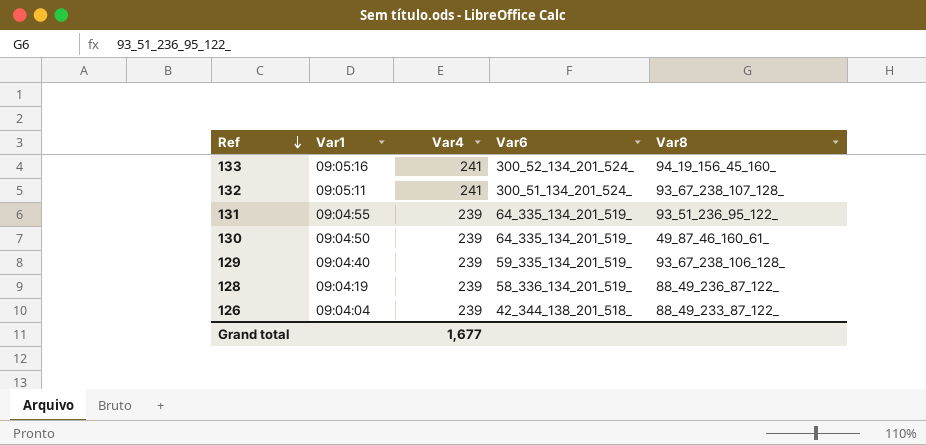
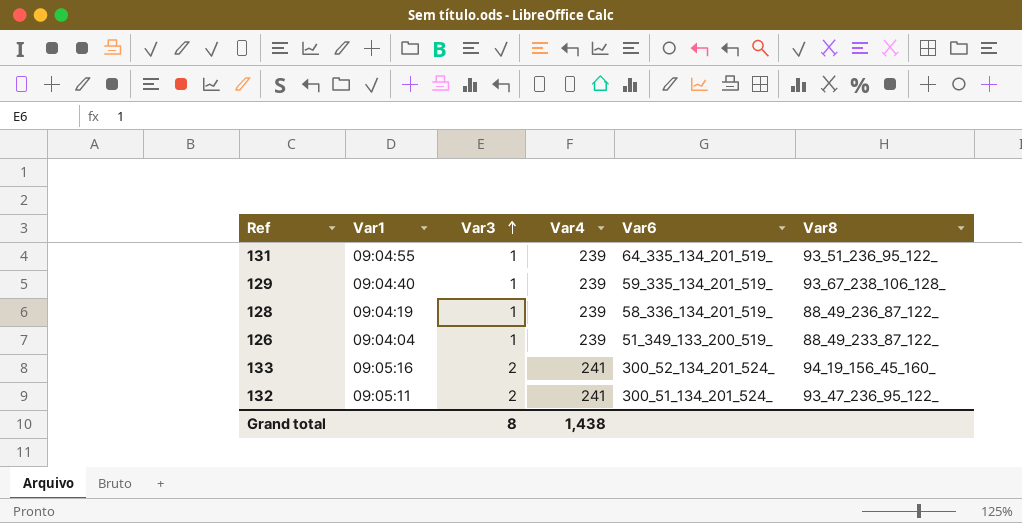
row order: Ref descending -> Var3 ascending
column Var3 | position: none -> 3
row 130: 09:04:50 | 239 | 64_335_134_201_519_ | 49_87_46_160_61_ -> none
126 | Var6: 42_344_138_201_518_ -> 51_349_133_200_519_
132 | Var8: 93_67_238_107_128_ -> 93_47_236_95_122_
Grand total | Var4: 1,677 -> 1,438

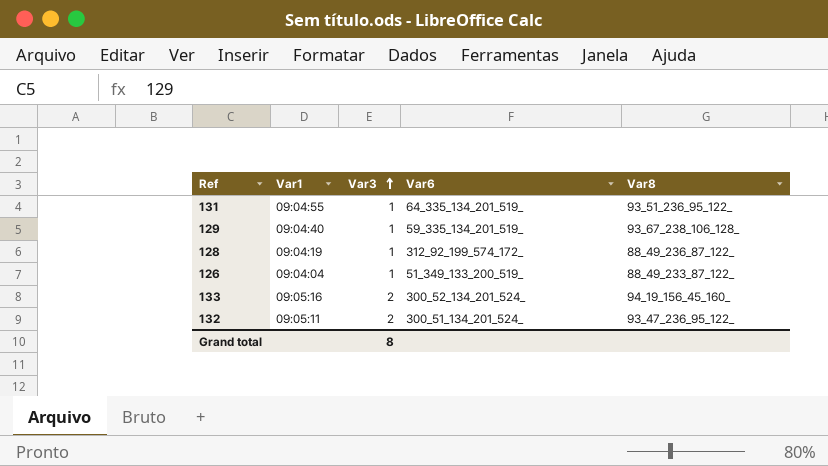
column Var4 | position: 4 -> none
128 | Var6: 58_336_134_201_519_ -> 312_92_199_574_172_

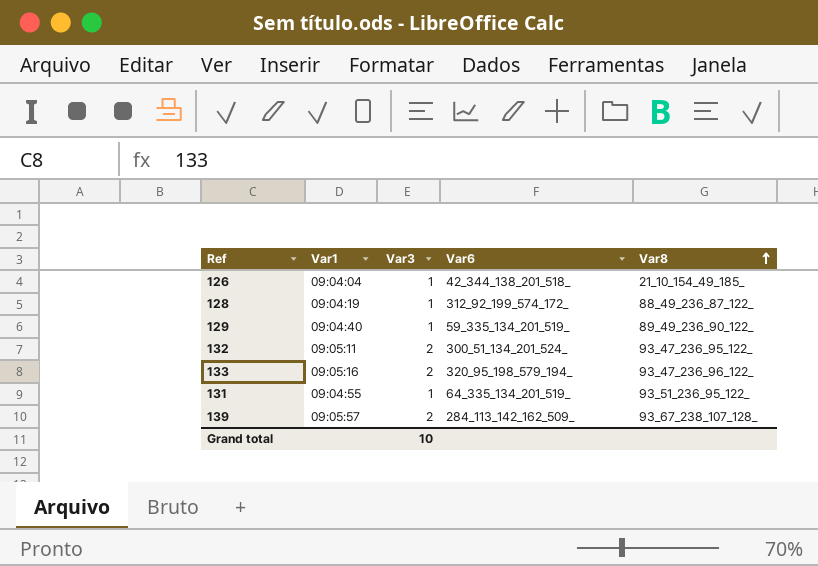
row order: Var3 ascending -> Var8 ascending
126 | Var6: 51_349_133_200_519_ -> 42_344_138_201_518_
126 | Var8: 88_49_233_87_122_ -> 21_10_154_49_185_
129 | Var8: 93_67_238_106_128_ -> 89_49_236_90_122_
133 | Var6: 300_52_134_201_524_ -> 320_95_198_579_194_
133 | Var8: 94_19_156_45_160_ -> 93_47_236_96_122_
row 139: none -> 09:05:57 | 2 | 284_113_142_162_509_ | 93_67_238_107_128_
Grand total | Var3: 8 -> 10

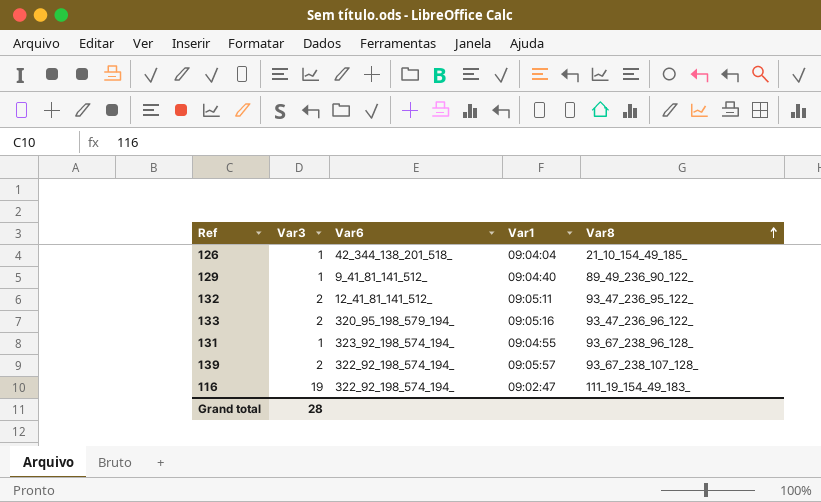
column Var1 | position: 2 -> 4
row 128: 09:04:19 | 1 | 312_92_199_574_172_ | 88_49_236_87_122_ -> none
129 | Var6: 59_335_134_201_519_ -> 9_41_81_141_512_
132 | Var6: 300_51_134_201_524_ -> 12_41_81_141_512_
131 | Var6: 64_335_134_201_519_ -> 323_92_198_574_194_
131 | Var8: 93_51_236_95_122_ -> 93_67_238_96_128_
139 | Var6: 284_113_142_162_509_ -> 322_92_198_574_194_
row 116: none -> 19 | 322_92_198_574_194_ | 09:02:47 | 111_19_154_49_183_
Grand total | Var3: 10 -> 28

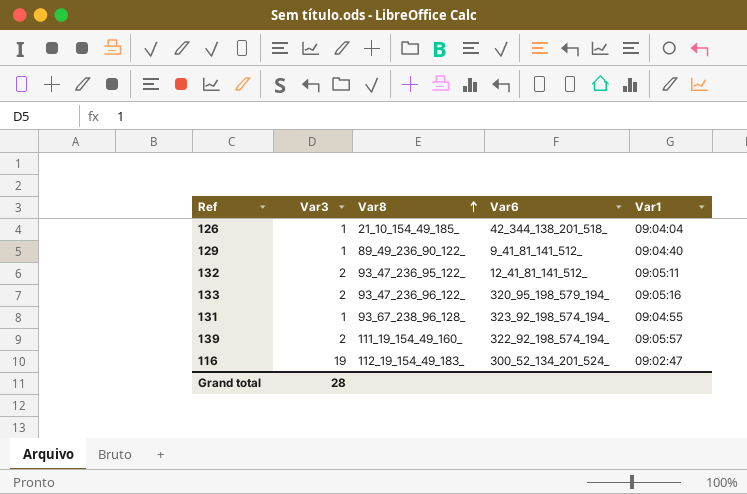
column Var8 | position: 5 -> 3
139 | Var8: 93_67_238_107_128_ -> 111_19_154_49_160_
116 | Var8: 111_19_154_49_183_ -> 112_19_154_49_183_
116 | Var6: 322_92_198_574_194_ -> 300_52_134_201_524_

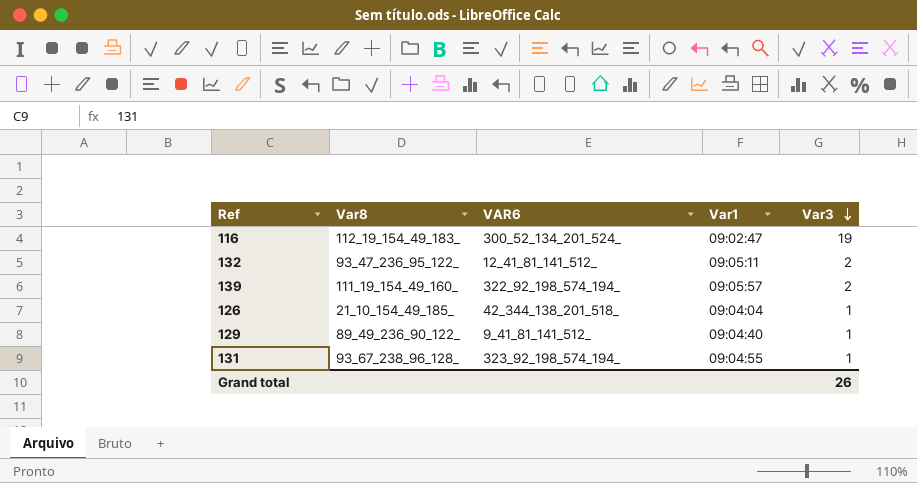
row order: Var8 ascending -> Var3 descending
column name: Var6 -> VAR6
column Var3 | position: 2 -> 5
row 133: 2 | 93_47_236_96_122_ | 320_95_198_579_194_ | 09:05:16 -> none
Grand total | Var3: 28 -> 26

